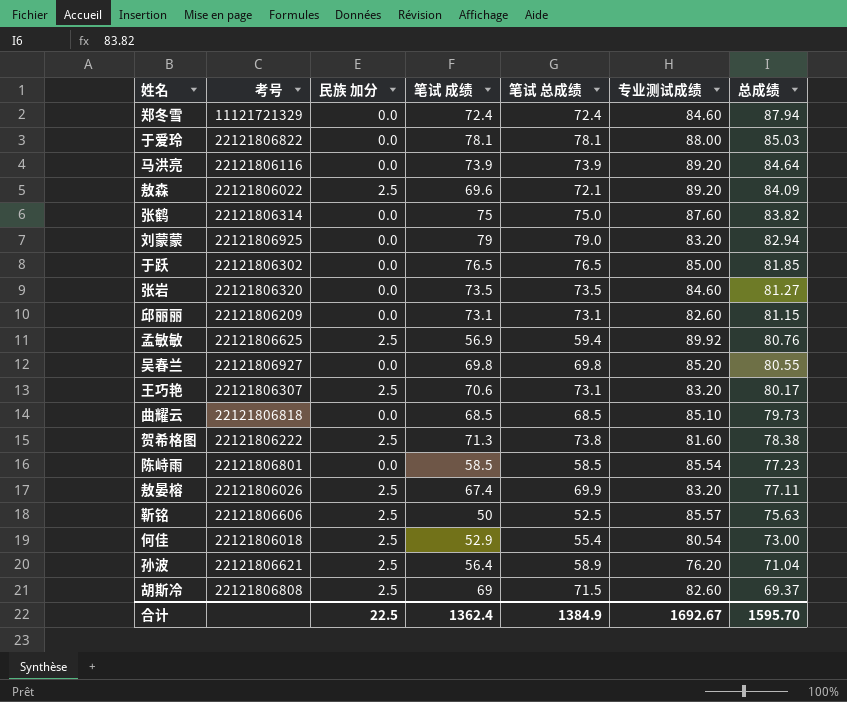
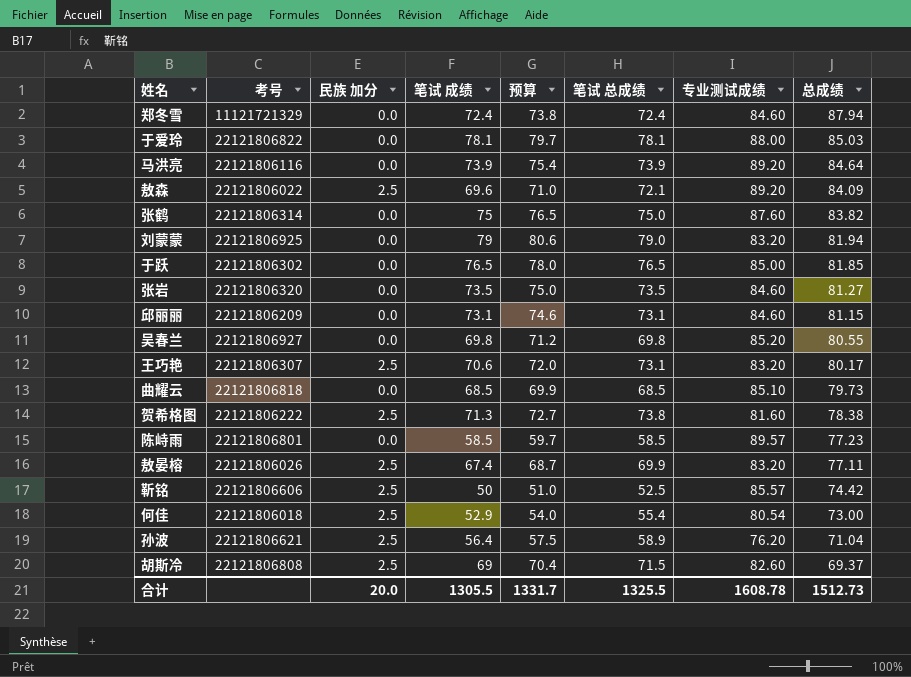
column 预算 | formula: none -> [笔试 成绩] * 1.02
row 孟敏敏: 22121806625 | 2.5 | 56.9 | 59.4 | 89.92 | 80.76 -> none
刘蒙蒙 | 总成绩: 82.94 -> 81.94
邱丽丽 | 专业测试成绩: 82.60 -> 84.60
陈峙雨 | 专业测试成绩: 85.54 -> 89.57
靳铭 | 总成绩: 75.63 -> 74.42
合计 | 民族 加分: 22.5 -> 20.0
合计 | 笔试 成绩: 1362.4 -> 1305.5
合计 | 笔试 总成绩: 1384.9 -> 1325.5
合计 | 专业测试成绩: 1692.67 -> 1608.78
合计 | 总成绩: 1595.70 -> 1512.73

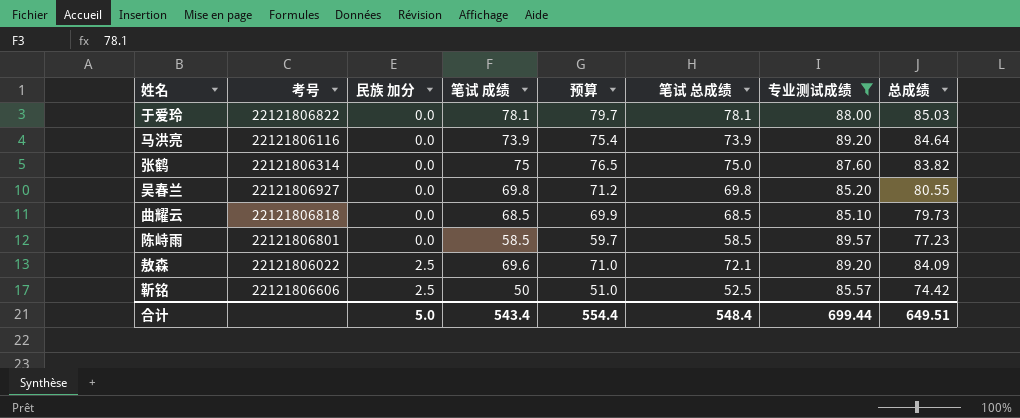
filter: none -> 专业测试成绩 >= 85.10
row order: 总成绩 descending -> 民族 加分 ascending
合计 | 民族 加分: 20.0 -> 5.0
合计 | 笔试 成绩: 1305.5 -> 543.4
合计 | 预算: 1331.7 -> 554.4
合计 | 笔试 总成绩: 1325.5 -> 548.4
合计 | 专业测试成绩: 1608.78 -> 699.44
合计 | 总成绩: 1512.73 -> 649.51

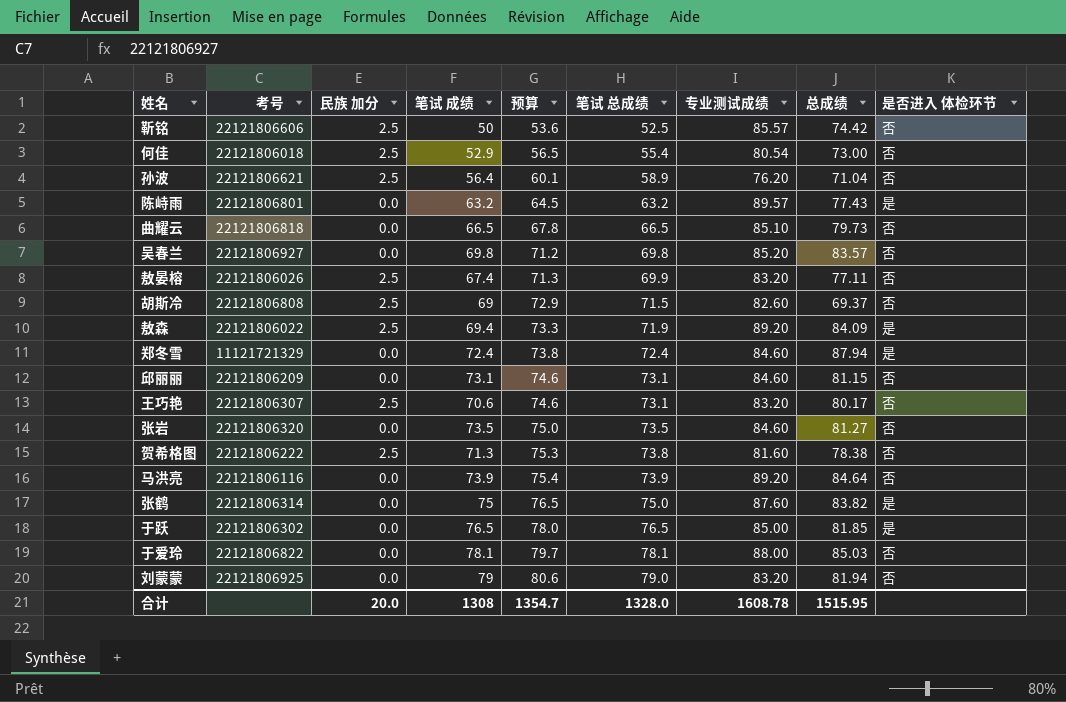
filter: 专业测试成绩 >= 85.10 -> none
row order: 民族 加分 ascending -> 预算 ascending
column 预算 | formula: [笔试 成绩] * 1.02 -> [笔试 总成绩] * 1.02
column 是否进入 体检环节 | position: none -> 9
陈峙雨 | 笔试 成绩: 58.5 -> 63.2
陈峙雨 | 笔试 总成绩: 58.5 -> 63.2
陈峙雨 | 总成绩: 77.23 -> 77.43
曲耀云 | 笔试 成绩: 68.5 -> 66.5
曲耀云 | 笔试 总成绩: 68.5 -> 66.5
吴春兰 | 总成绩: 80.55 -> 83.57
敖森 | 笔试 成绩: 69.6 -> 69.4
敖森 | 笔试 总成绩: 72.1 -> 71.9
合计 | 民族 加分: 5.0 -> 20.0
合计 | 笔试 成绩: 543.4 -> 1308
合计 | 预算: 554.4 -> 1354.7
合计 | 笔试 总成绩: 548.4 -> 1328.0
合计 | 专业测试成绩: 699.44 -> 1608.78
合计 | 总成绩: 649.51 -> 1515.95

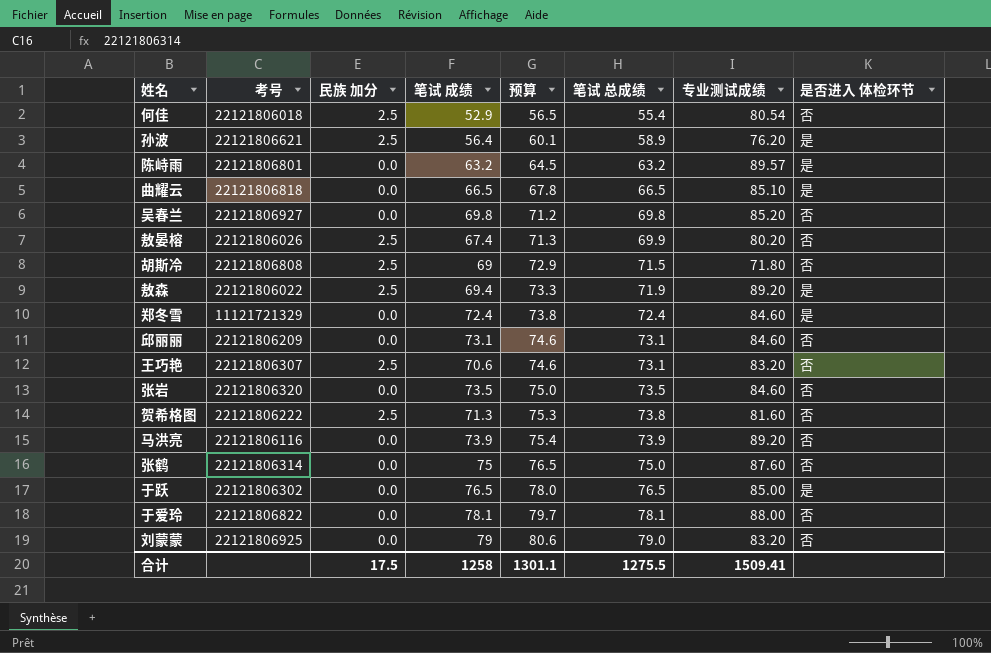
column 总成绩 | position: 8 -> none
row 靳铭: 22121806606 | 2.5 | 50 | 53.6 | 52.5 | 85.57 | 74.42 | 否 -> none
孙波 | 是否进入 体检环节: 否 -> 是
曲耀云 | 是否进入 体检环节: 否 -> 是
敖晏榕 | 专业测试成绩: 83.20 -> 80.20
胡斯冷 | 专业测试成绩: 82.60 -> 71.80
张鹤 | 是否进入 体检环节: 是 -> 否
合计 | 民族 加分: 20.0 -> 17.5
合计 | 笔试 成绩: 1308 -> 1258
合计 | 预算: 1354.7 -> 1301.1
合计 | 笔试 总成绩: 1328.0 -> 1275.5
合计 | 专业测试成绩: 1608.78 -> 1509.41

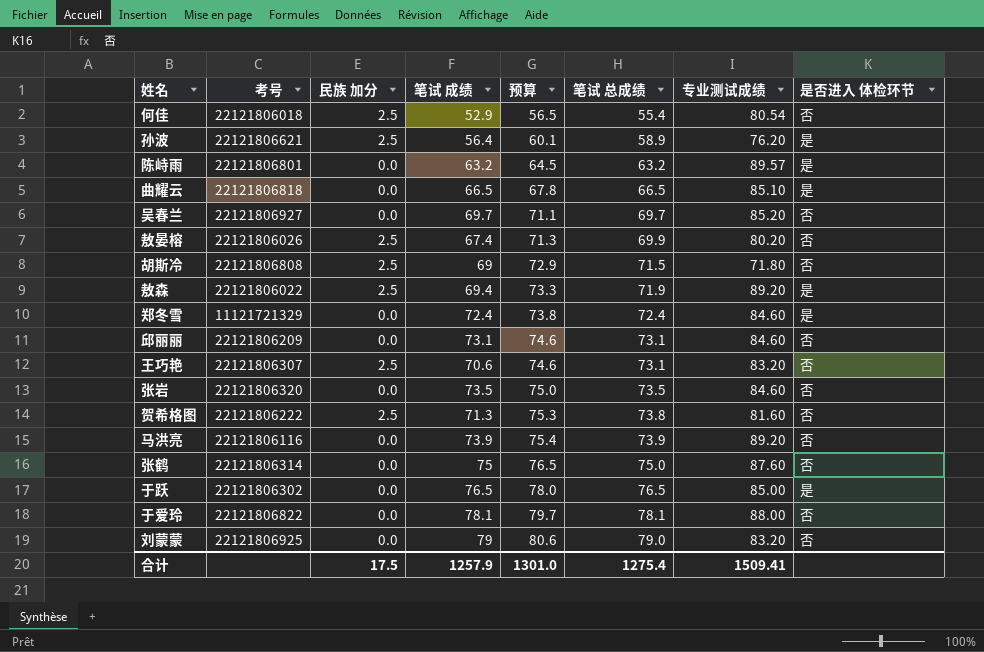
吴春兰 | 笔试 成绩: 69.8 -> 69.7
吴春兰 | 预算: 71.2 -> 71.1
吴春兰 | 笔试 总成绩: 69.8 -> 69.7
合计 | 笔试 成绩: 1258 -> 1257.9
合计 | 预算: 1301.1 -> 1301.0
合计 | 笔试 总成绩: 1275.5 -> 1275.4

